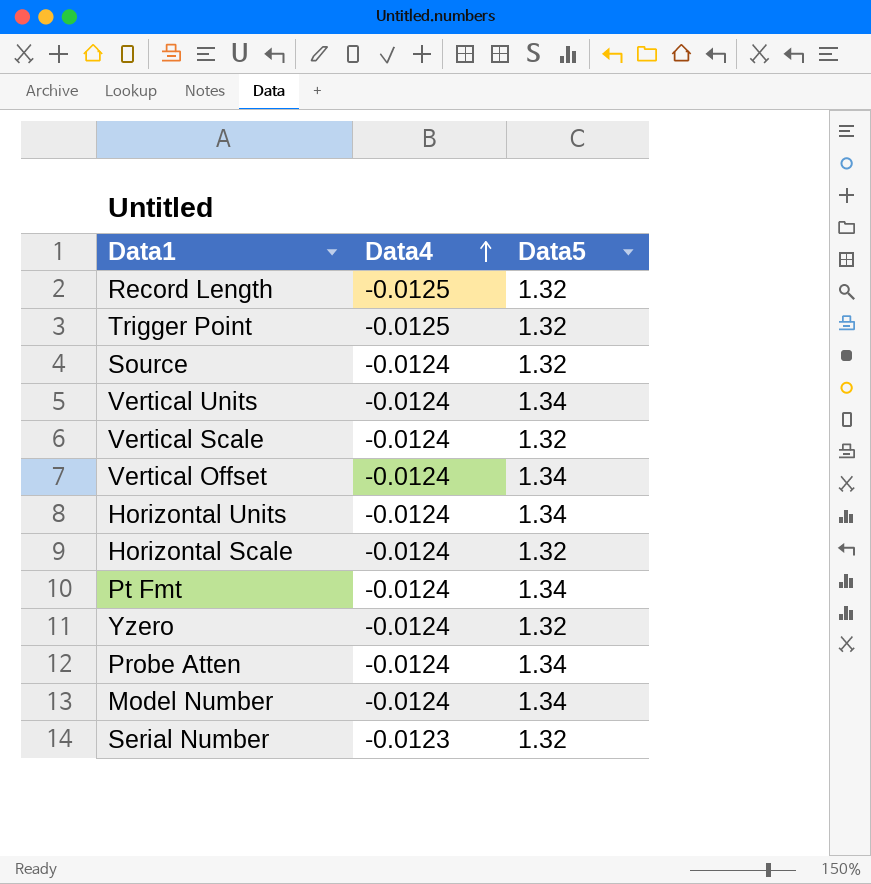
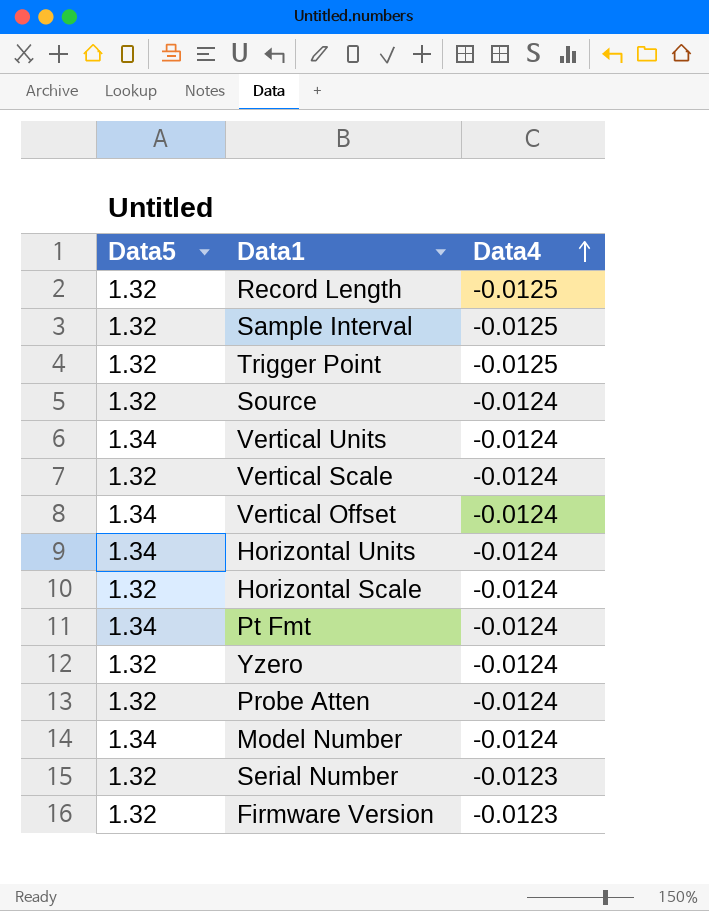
column Data5 | position: 3 -> 1
row Sample Interval: none -> 1.32 | -0.0125
Probe Atten | Data5: 1.34 -> 1.32
row Firmware Version: none -> 1.32 | -0.0123

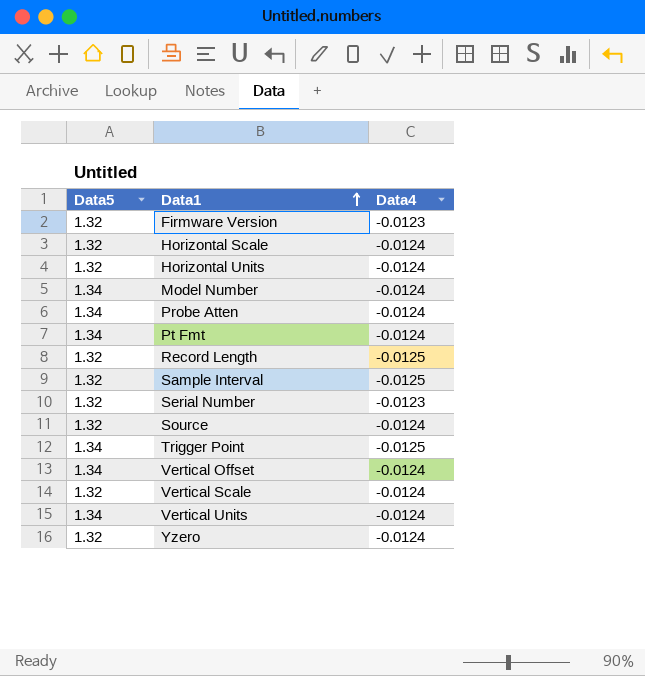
row order: Data4 ascending -> Data1 ascending
Horizontal Units | Data5: 1.34 -> 1.32
Probe Atten | Data5: 1.32 -> 1.34
Trigger Point | Data5: 1.32 -> 1.34

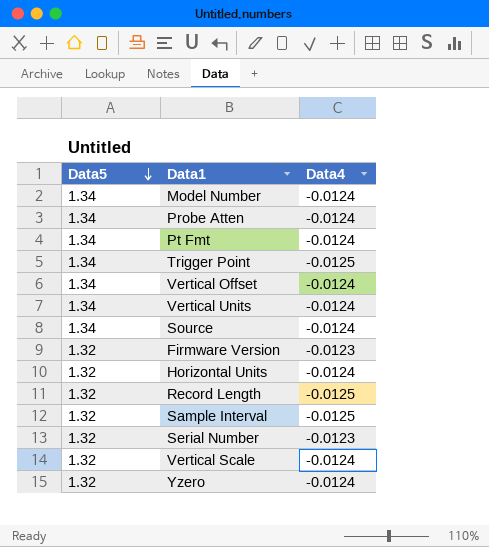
row order: Data1 ascending -> Data5 descending
row Horizontal Scale: 1.32 | -0.0124 -> none
Source | Data5: 1.32 -> 1.34

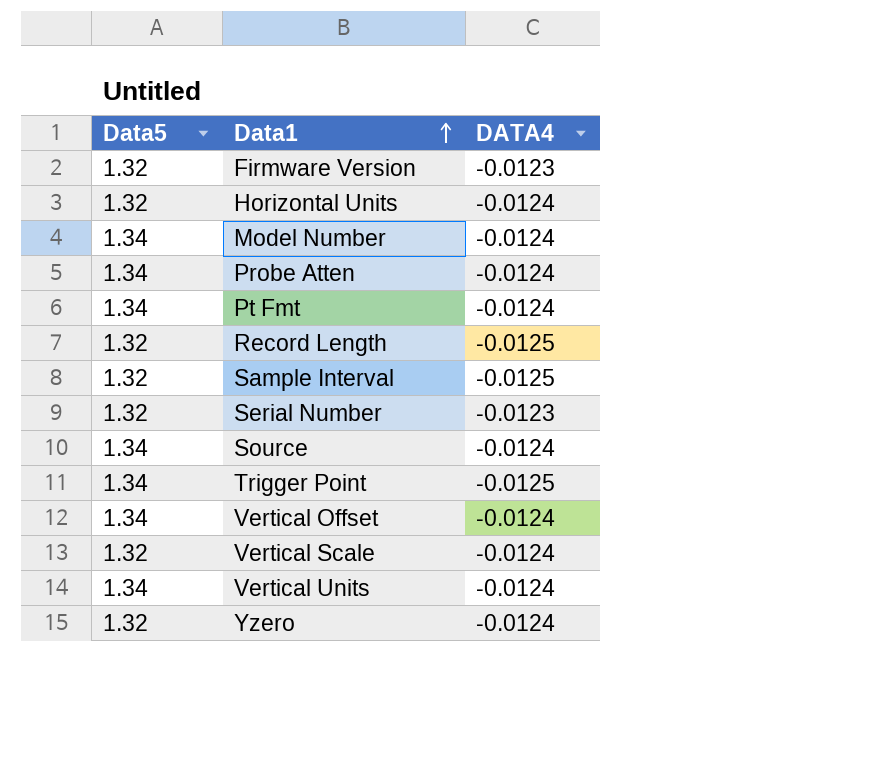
row order: Data5 descending -> Data1 ascending
column name: Data4 -> DATA4

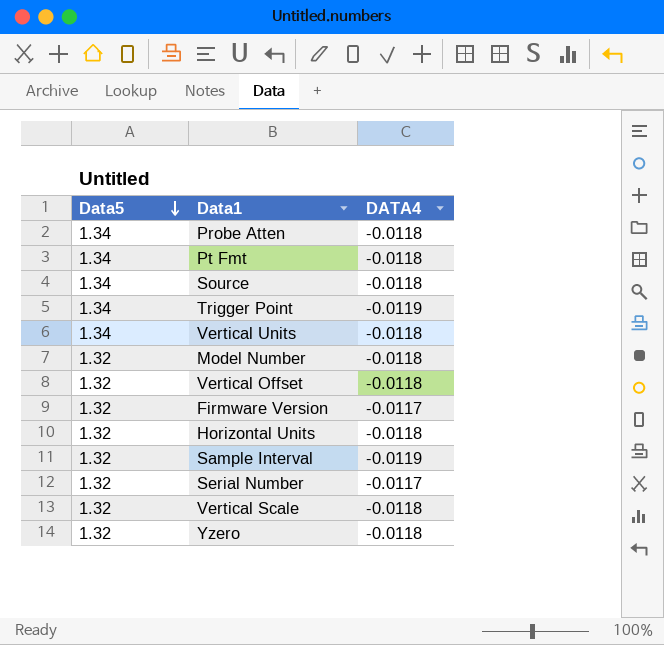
row order: Data1 ascending -> Data5 descending
row Record Length: 1.32 | -0.0125 -> none
Probe Atten | DATA4: -0.0124 -> -0.0118
Pt Fmt | DATA4: -0.0124 -> -0.0118
Source | DATA4: -0.0124 -> -0.0118
Trigger Point | DATA4: -0.0125 -> -0.0119
Vertical Units | DATA4: -0.0124 -> -0.0118
Model Number | Data5: 1.34 -> 1.32
Model Number | DATA4: -0.0124 -> -0.0118
Vertical Offset | Data5: 1.34 -> 1.32
Vertical Offset | DATA4: -0.0124 -> -0.0118
Firmware Version | DATA4: -0.0123 -> -0.0117
Horizontal Units | DATA4: -0.0124 -> -0.0118
Sample Interval | DATA4: -0.0125 -> -0.0119
Serial Number | DATA4: -0.0123 -> -0.0117
Vertical Scale | DATA4: -0.0124 -> -0.0118
Yzero | DATA4: -0.0124 -> -0.0118

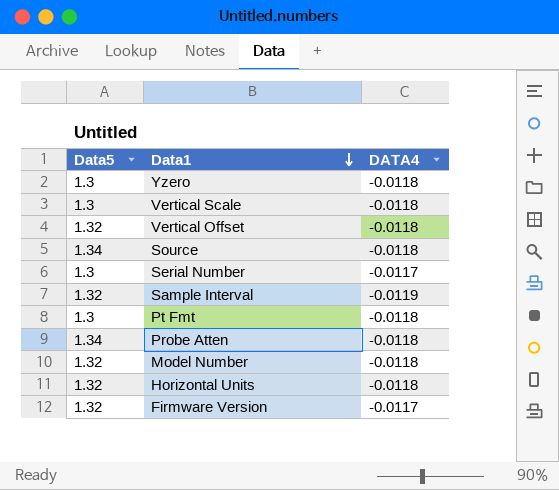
row order: Data5 descending -> Data1 descending
row Trigger Point: 1.34 | -0.0119 -> none
row Vertical Units: 1.34 | -0.0118 -> none
Yzero | Data5: 1.32 -> 1.3
Vertical Scale | Data5: 1.32 -> 1.3
Serial Number | Data5: 1.32 -> 1.3
Pt Fmt | Data5: 1.34 -> 1.3

